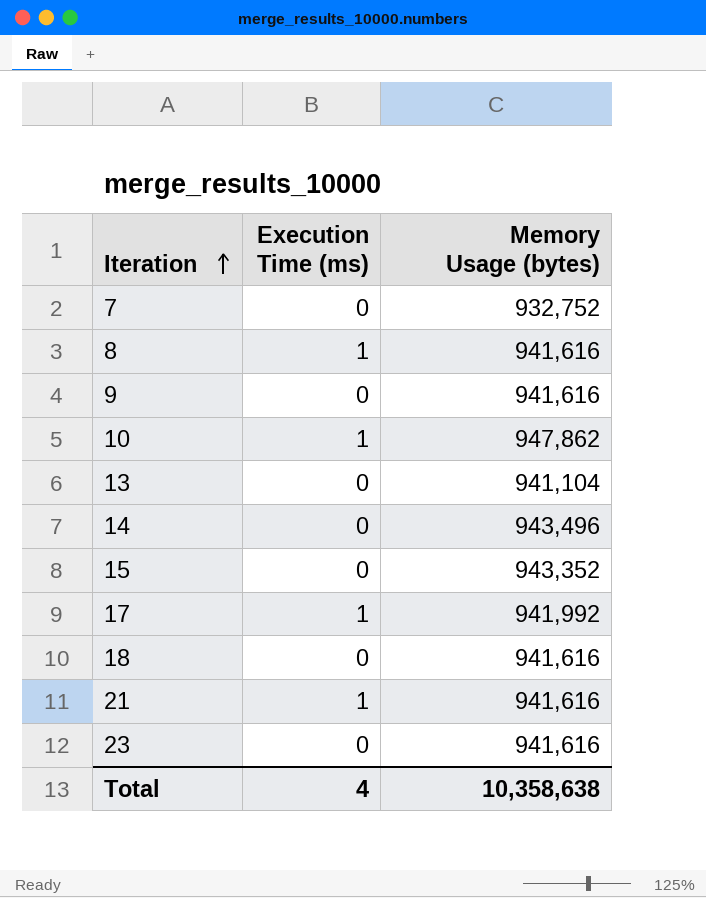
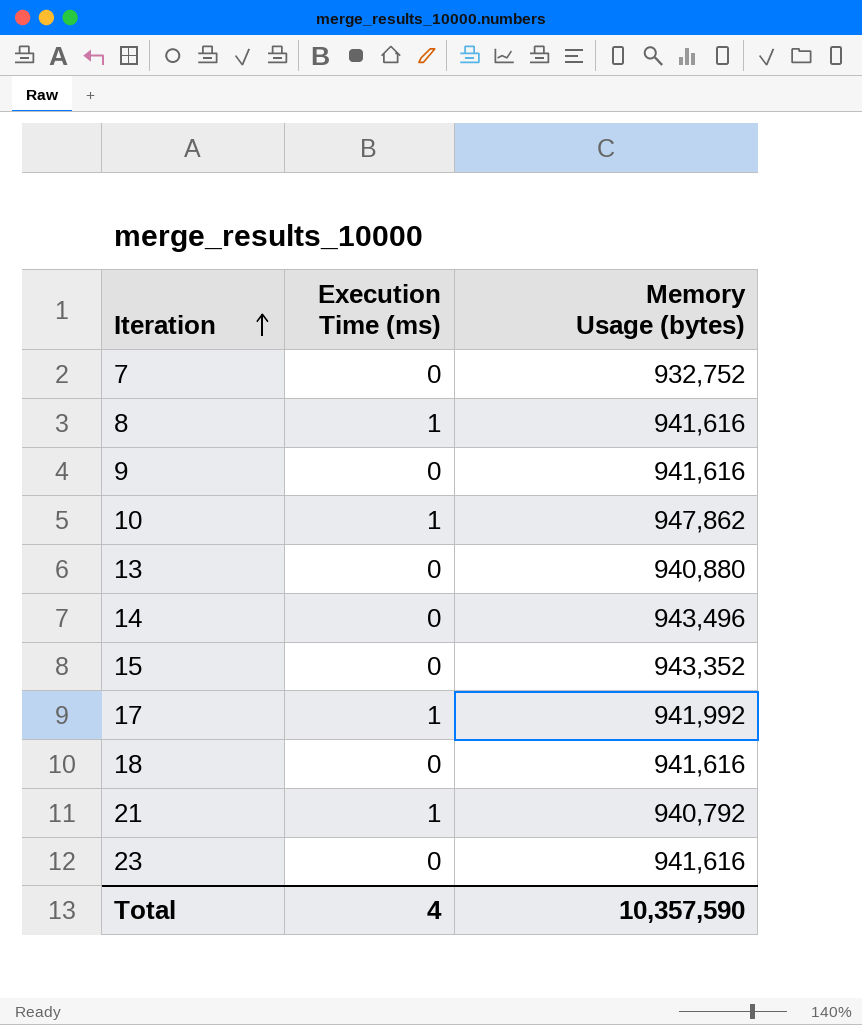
13 | Memory Usage (bytes): 941,104 -> 940,880
21 | Memory Usage (bytes): 941,616 -> 940,792
Total | Memory Usage (bytes): 10,358,638 -> 10,357,590

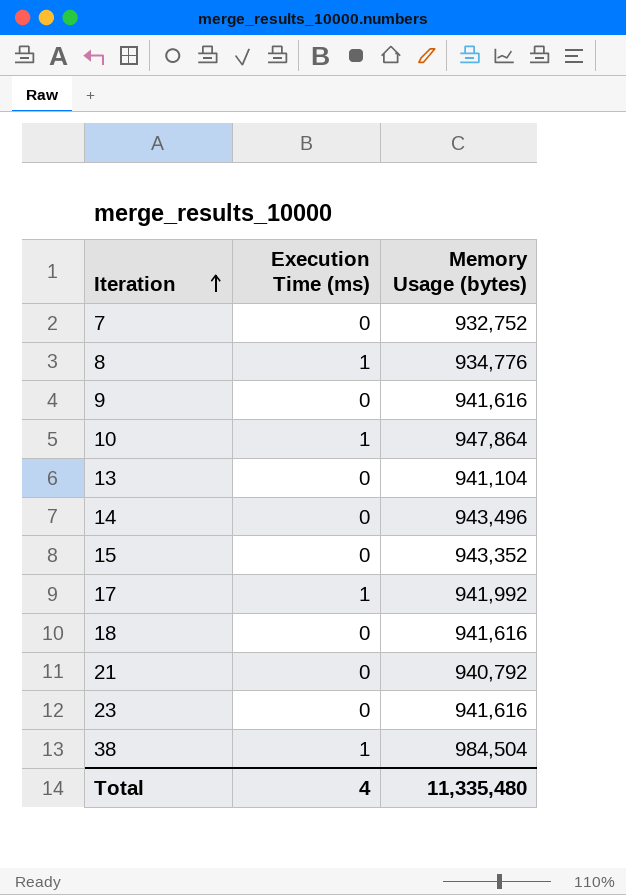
8 | Memory Usage (bytes): 941,616 -> 934,776
10 | Memory Usage (bytes): 947,862 -> 947,864
13 | Memory Usage (bytes): 940,880 -> 941,104
21 | Execution Time (ms): 1 -> 0
row 38: none -> 1 | 984,504
Total | Memory Usage (bytes): 10,357,590 -> 11,335,480

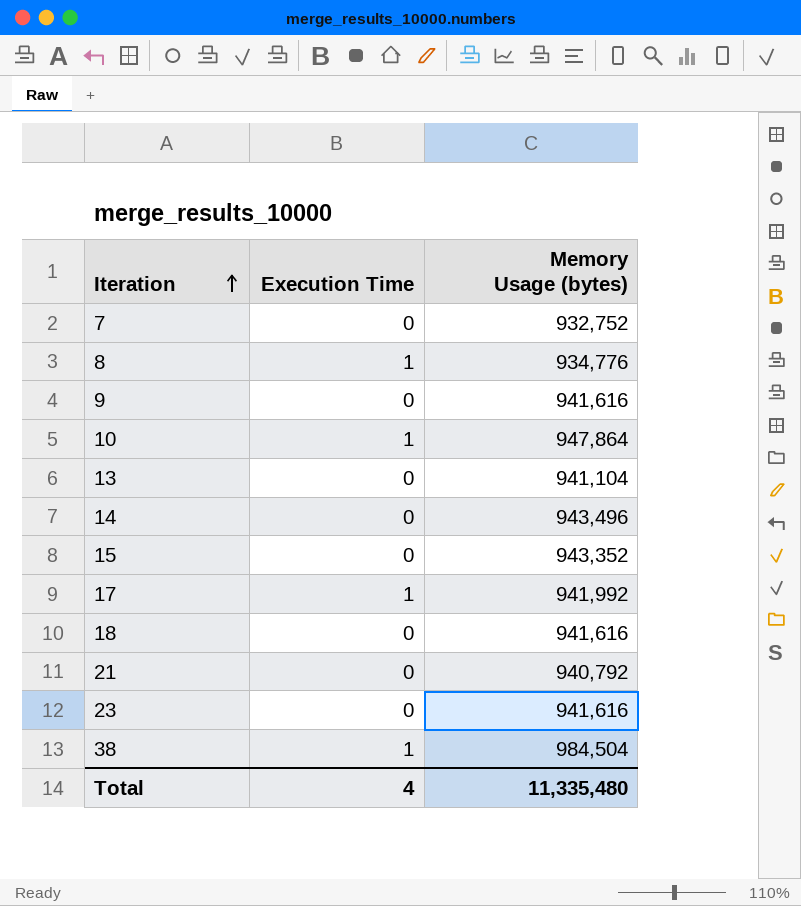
column name: Execution Time (ms) -> Execution Time

